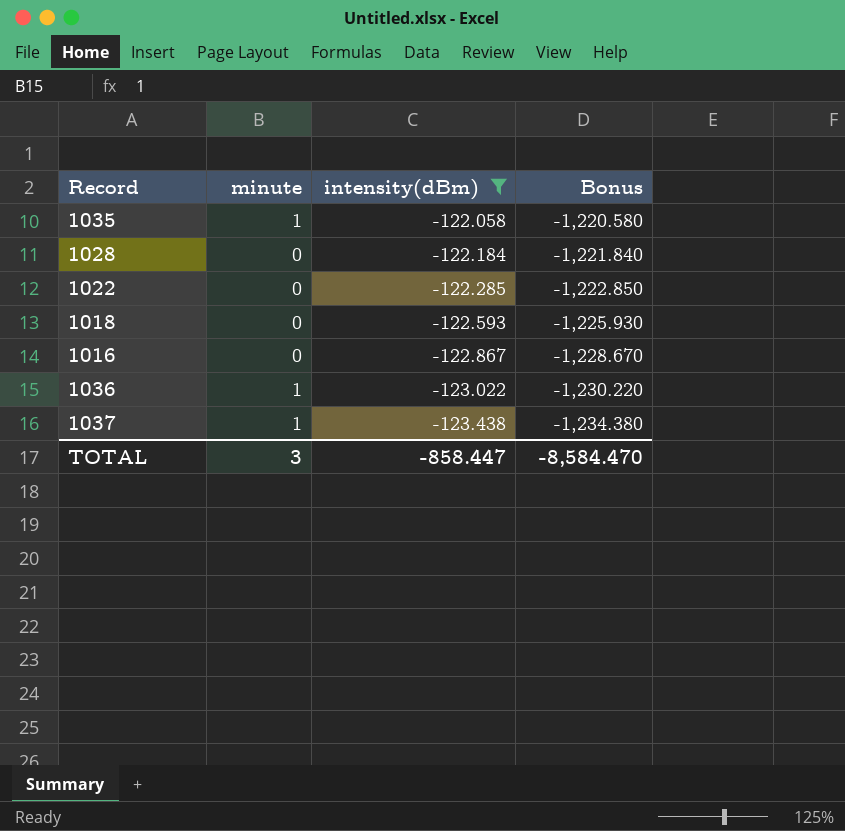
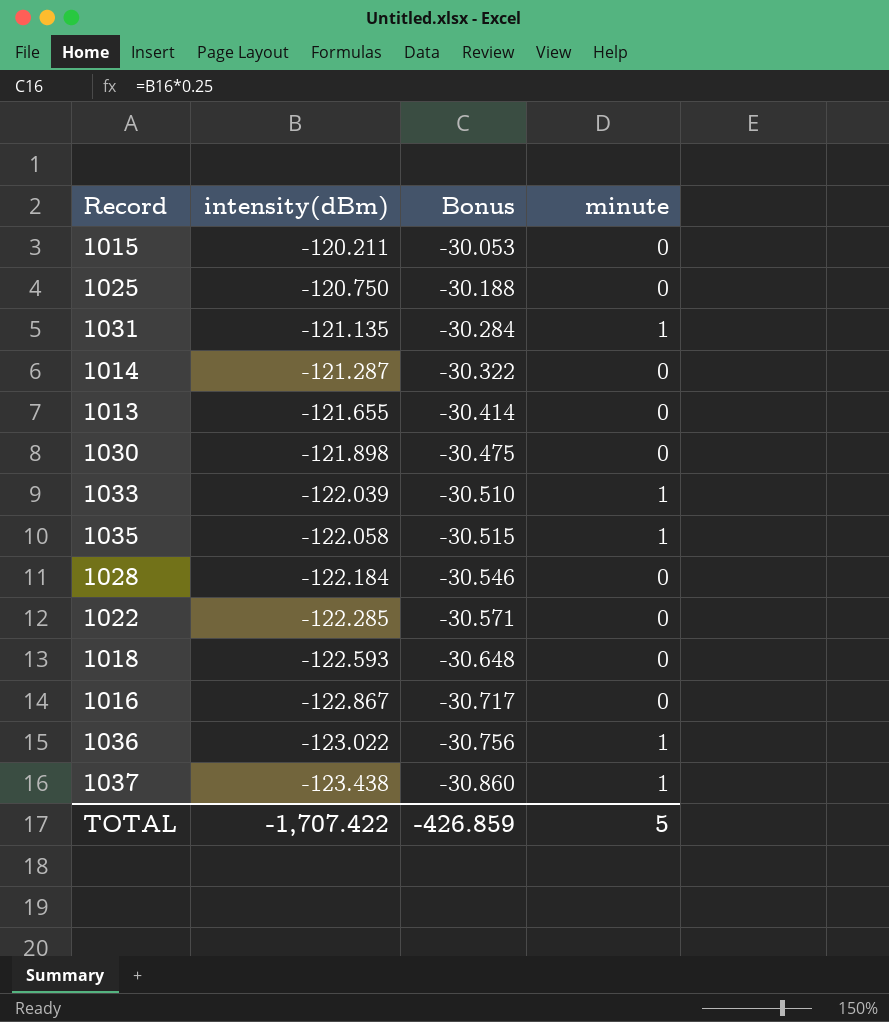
filter: intensity(dBm) <= -122.058 -> none
column Bonus | formula: [intensity(dBm)] * 10 -> [intensity(dBm)] * 0.25
column minute | position: 2 -> 4
TOTAL | intensity(dBm): -858.447 -> -1,707.422
TOTAL | Bonus: -8,584.470 -> -426.859
TOTAL | minute: 3 -> 5

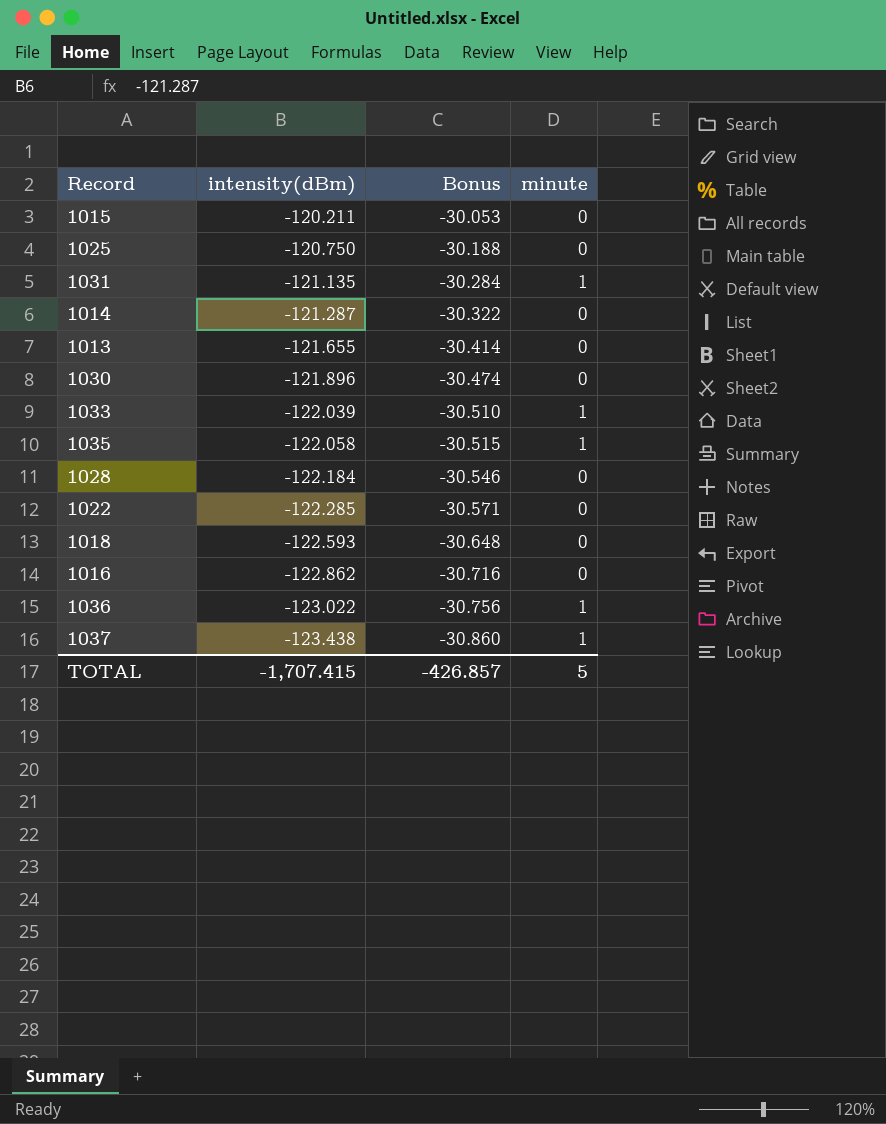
1030 | intensity(dBm): -121.898 -> -121.896
1030 | Bonus: -30.475 -> -30.474
1016 | intensity(dBm): -122.867 -> -122.862
1016 | Bonus: -30.717 -> -30.716
TOTAL | intensity(dBm): -1,707.422 -> -1,707.415
TOTAL | Bonus: -426.859 -> -426.857

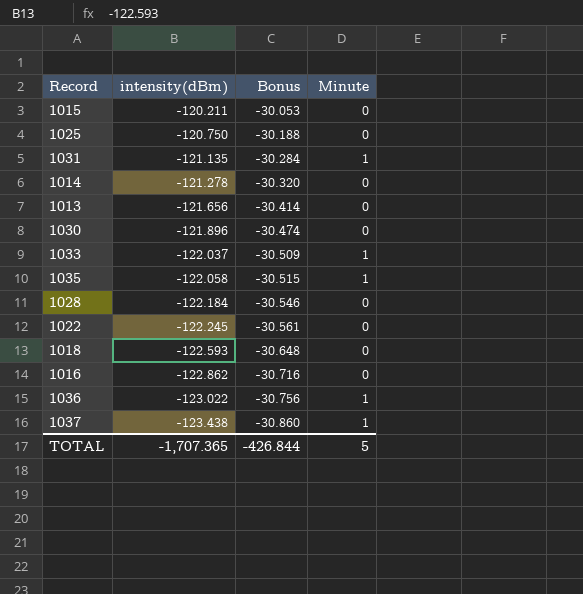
column name: minute -> Minute
1014 | intensity(dBm): -121.287 -> -121.278
1014 | Bonus: -30.322 -> -30.320
1013 | intensity(dBm): -121.655 -> -121.656
1033 | intensity(dBm): -122.039 -> -122.037
1033 | Bonus: -30.510 -> -30.509
1022 | intensity(dBm): -122.285 -> -122.245
1022 | Bonus: -30.571 -> -30.561
TOTAL | intensity(dBm): -1,707.415 -> -1,707.365
TOTAL | Bonus: -426.857 -> -426.844

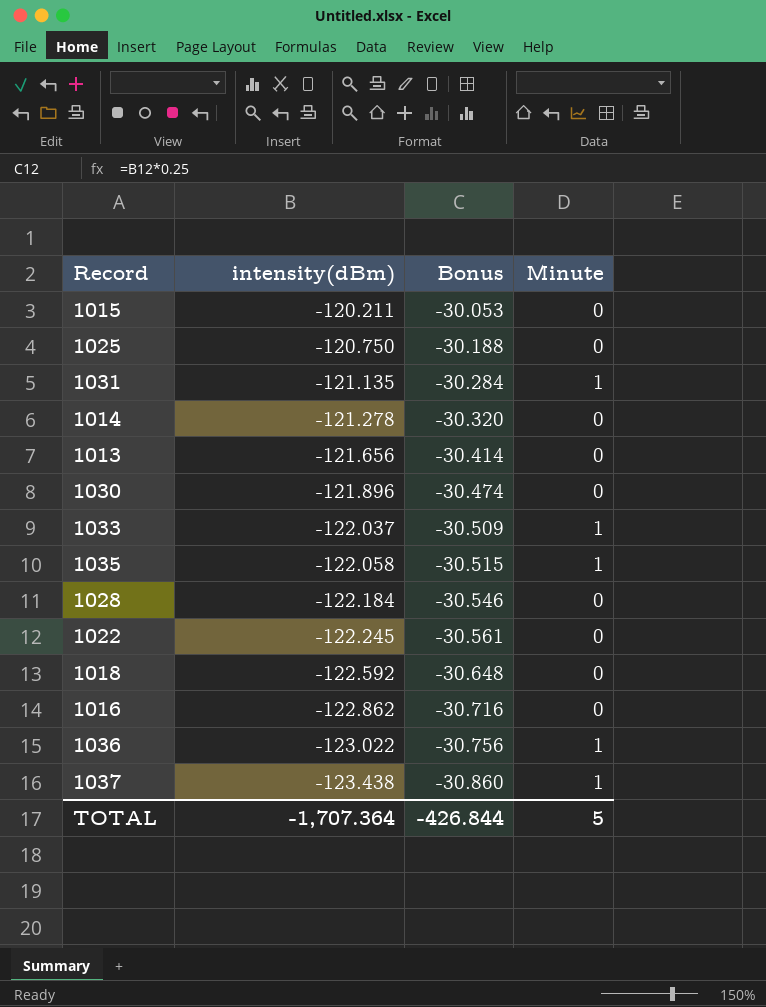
1018 | intensity(dBm): -122.593 -> -122.592
TOTAL | intensity(dBm): -1,707.365 -> -1,707.364

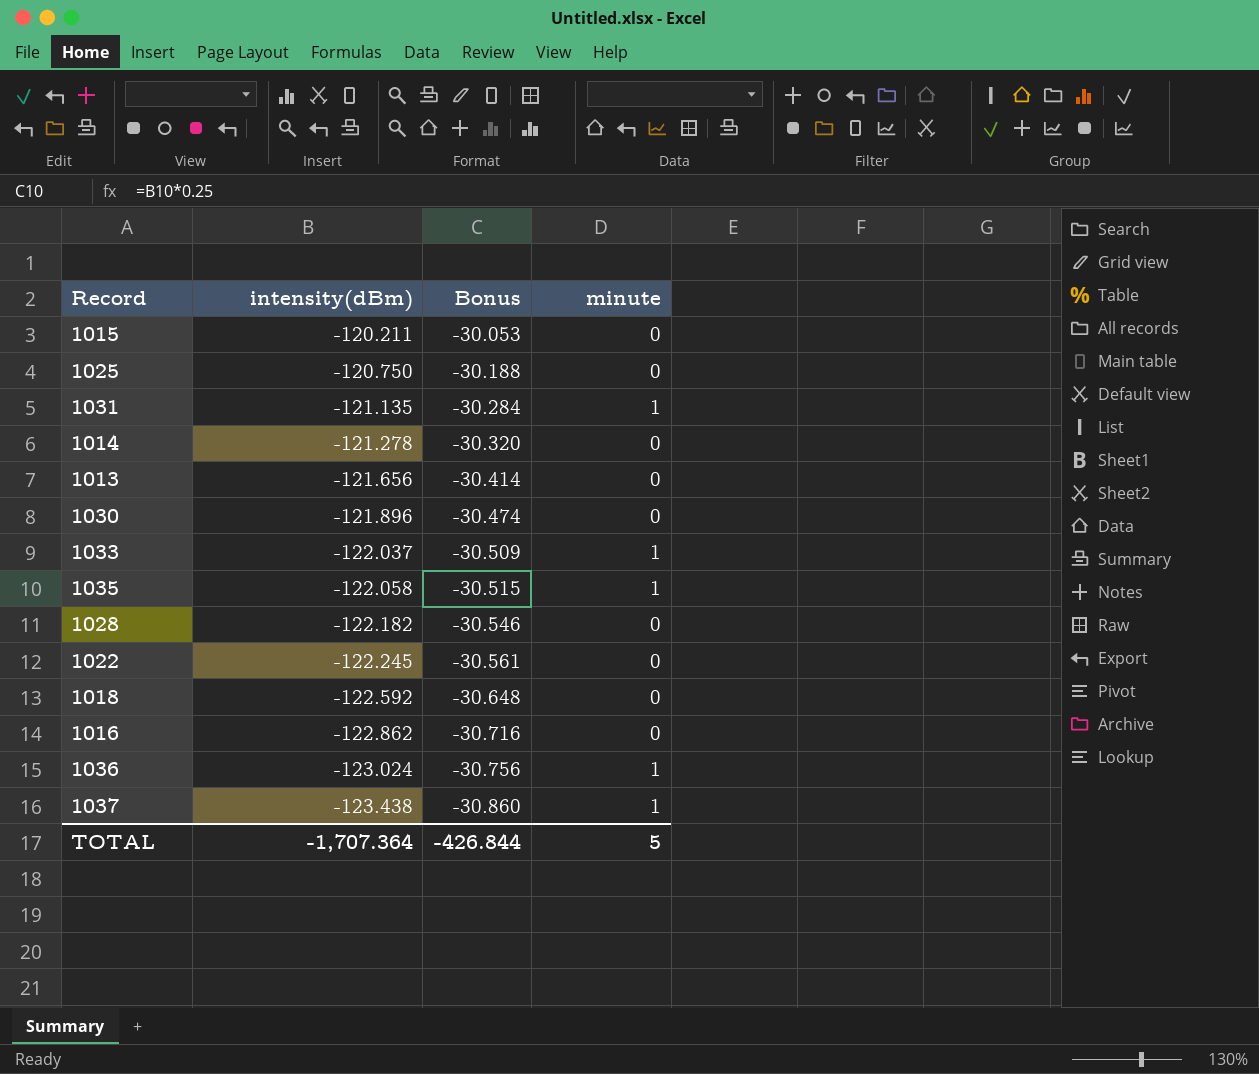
column name: Minute -> minute
1028 | intensity(dBm): -122.184 -> -122.182
1036 | intensity(dBm): -123.022 -> -123.024

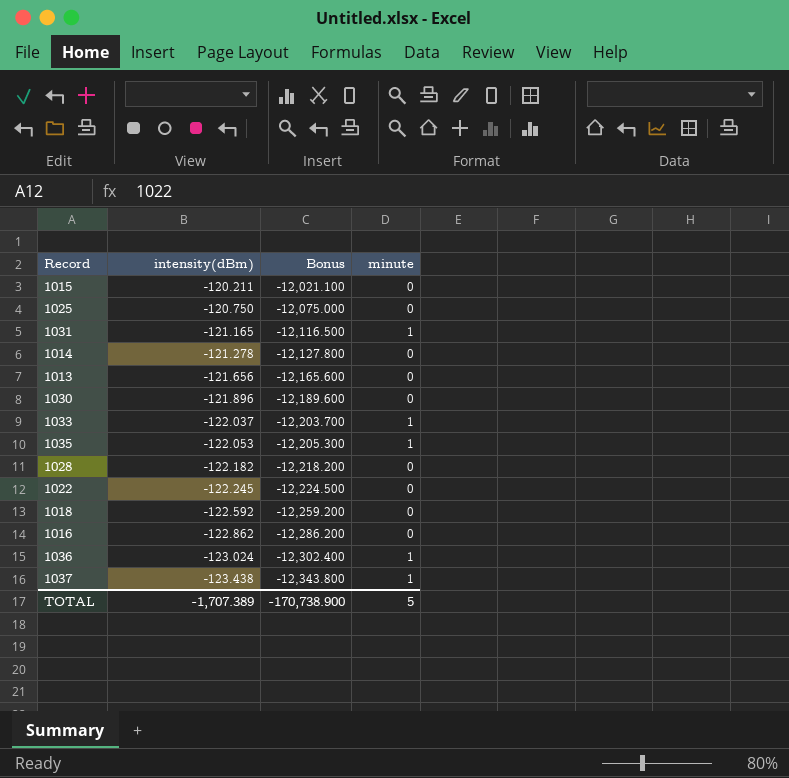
column Bonus | formula: [intensity(dBm)] * 0.25 -> [intensity(dBm)] * 100
1031 | intensity(dBm): -121.135 -> -121.165
1035 | intensity(dBm): -122.058 -> -122.053
TOTAL | intensity(dBm): -1,707.364 -> -1,707.389
TOTAL | Bonus: -426.844 -> -170,738.900

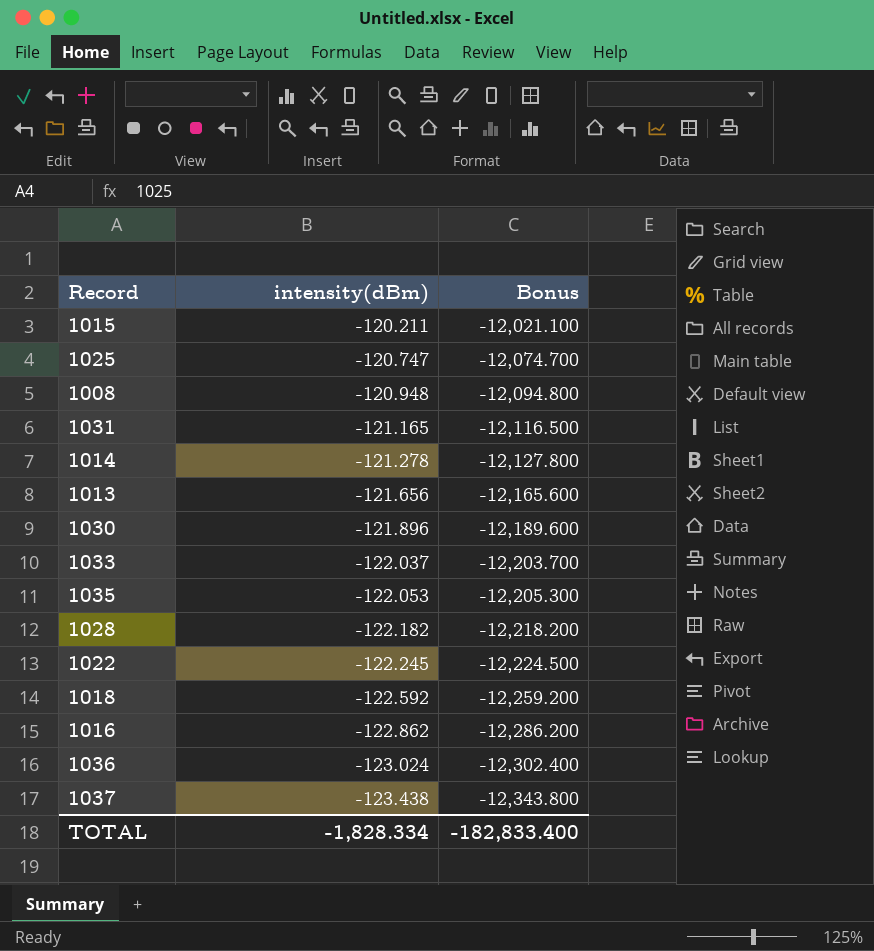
column minute | position: 4 -> none
1025 | intensity(dBm): -120.750 -> -120.747
1025 | Bonus: -12,075.000 -> -12,074.700
row 1008: none -> -120.948 | -12,094.800
TOTAL | intensity(dBm): -1,707.389 -> -1,828.334
TOTAL | Bonus: -170,738.900 -> -182,833.400

